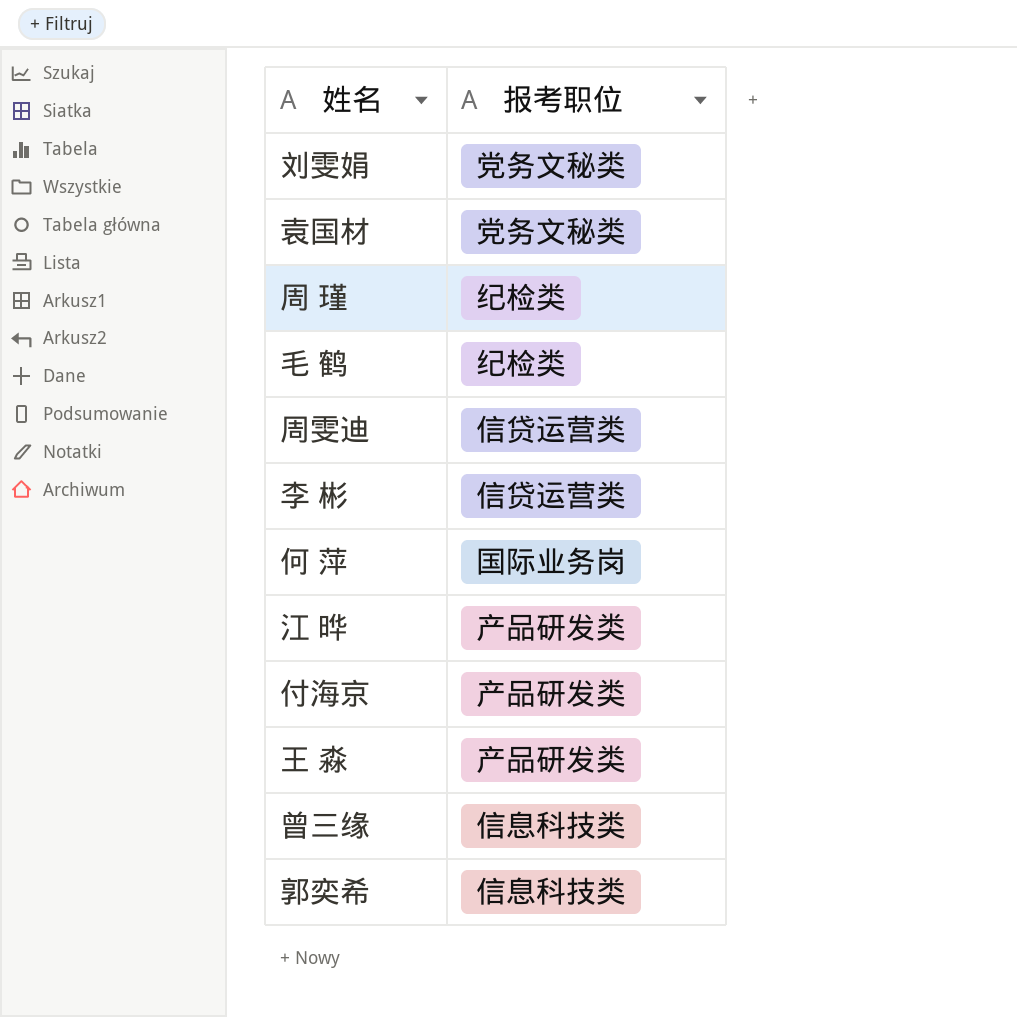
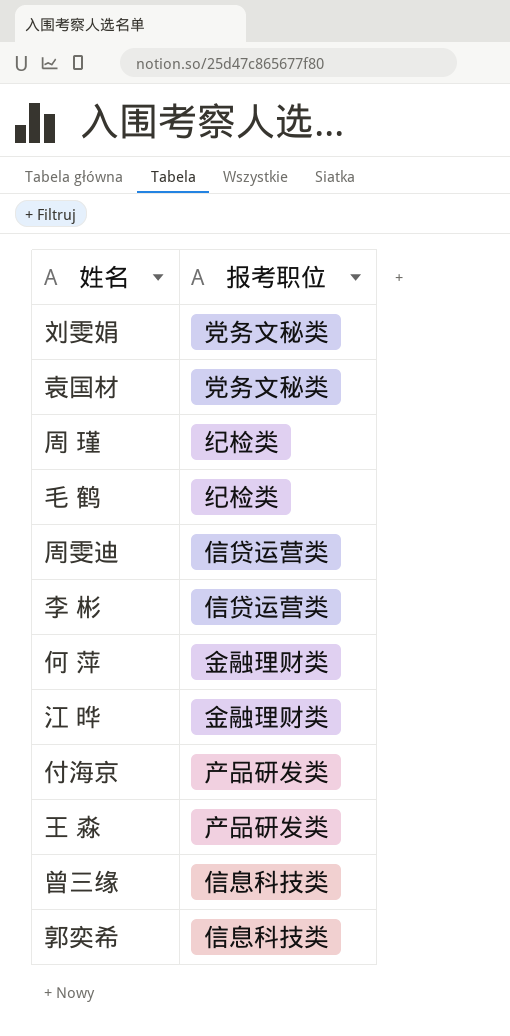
何 萍 | 报考职位: 国际业务岗 -> 金融理财类
江 晔 | 报考职位: 产品研发类 -> 金融理财类

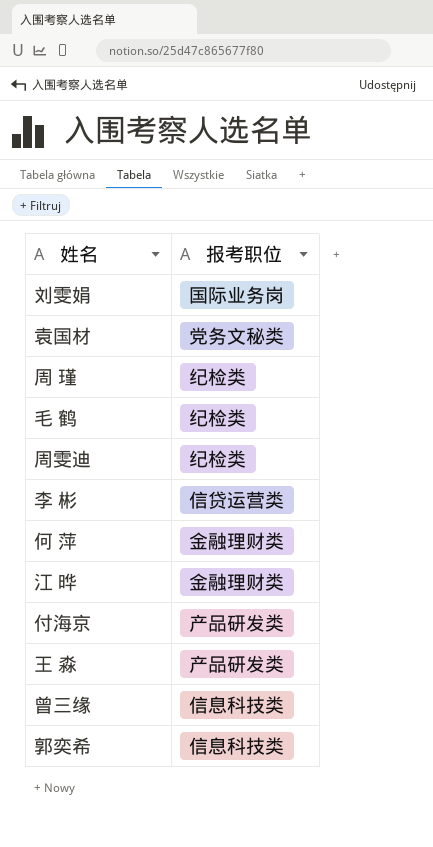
刘雯娟 | 报考职位: 党务文秘类 -> 国际业务岗
周雯迪 | 报考职位: 信贷运营类 -> 纪检类

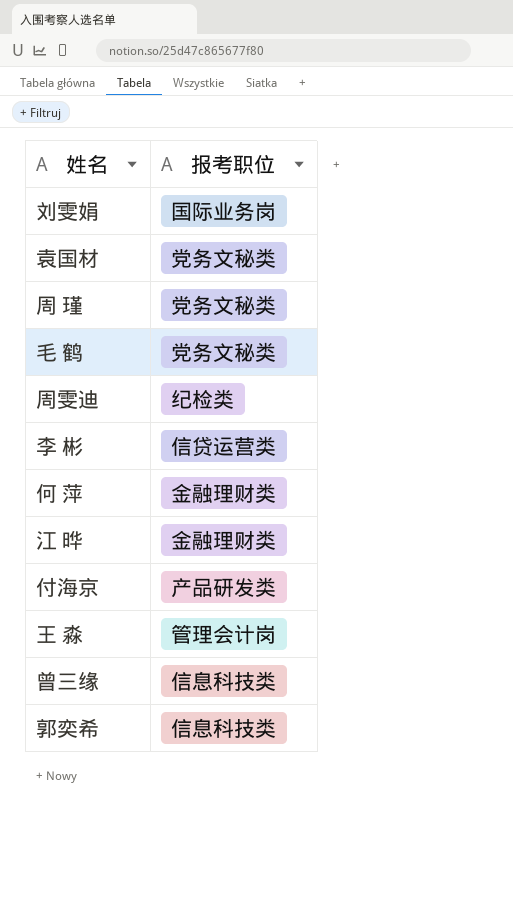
周 瑾 | 报考职位: 纪检类 -> 党务文秘类
毛 鹤 | 报考职位: 纪检类 -> 党务文秘类
王 淼 | 报考职位: 产品研发类 -> 管理会计岗

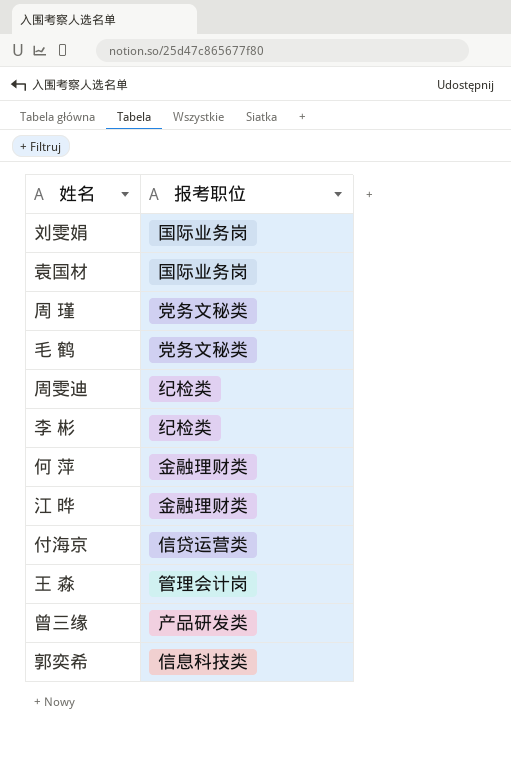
袁国材 | 报考职位: 党务文秘类 -> 国际业务岗
李 彬 | 报考职位: 信贷运营类 -> 纪检类
付海京 | 报考职位: 产品研发类 -> 信贷运营类
曾三缘 | 报考职位: 信息科技类 -> 产品研发类

